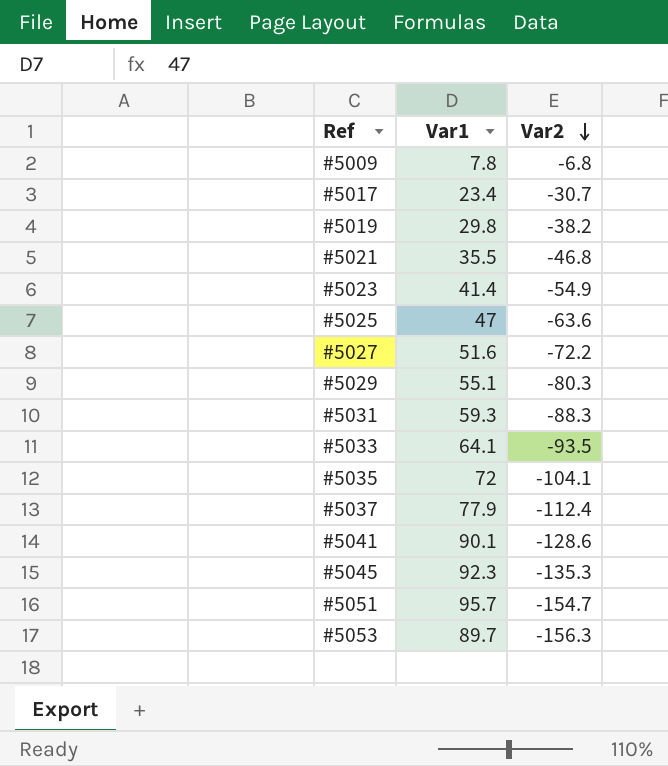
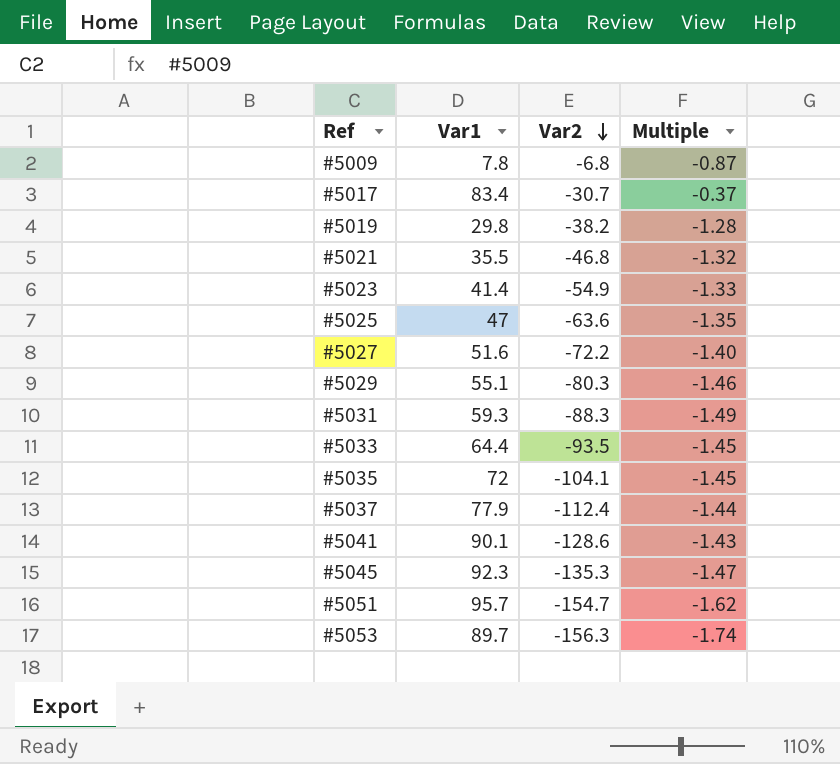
column Multiple | formula: none -> [Var2] / [Var1]
#5017 | Var1: 23.4 -> 83.4
#5033 | Var1: 64.1 -> 64.4

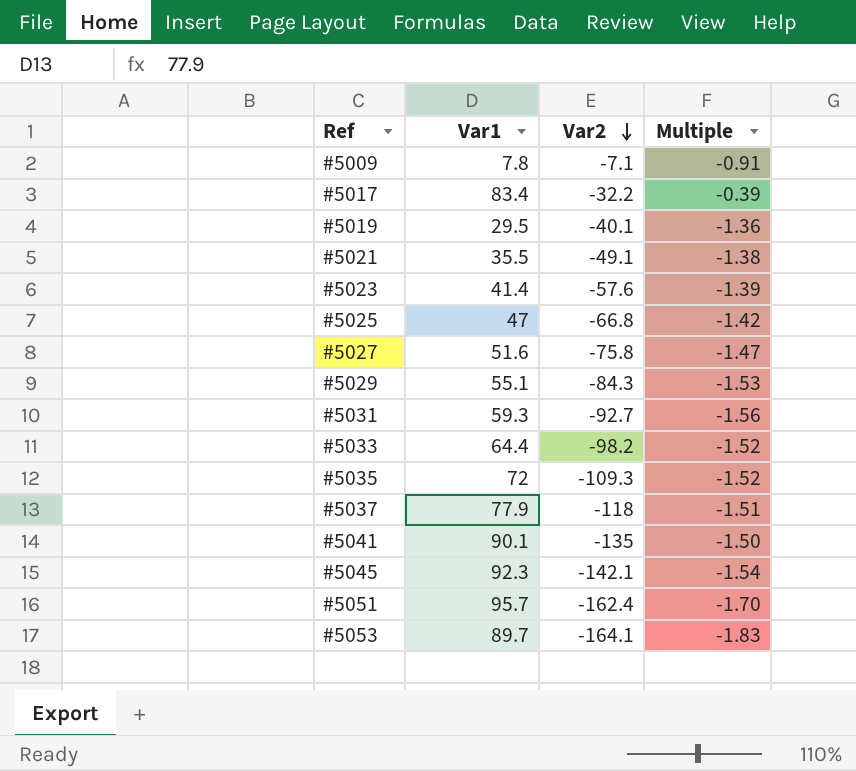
#5009 | Var2: -6.8 -> -7.1
#5009 | Multiple: -0.87 -> -0.91
#5017 | Var2: -30.7 -> -32.2
#5017 | Multiple: -0.37 -> -0.39
#5019 | Var1: 29.8 -> 29.5
#5019 | Var2: -38.2 -> -40.1
#5019 | Multiple: -1.28 -> -1.36
#5021 | Var2: -46.8 -> -49.1
#5021 | Multiple: -1.32 -> -1.38
#5023 | Var2: -54.9 -> -57.6
#5023 | Multiple: -1.33 -> -1.39
#5025 | Var2: -63.6 -> -66.8
#5025 | Multiple: -1.35 -> -1.42
#5027 | Var2: -72.2 -> -75.8
#5027 | Multiple: -1.40 -> -1.47
#5029 | Var2: -80.3 -> -84.3
#5029 | Multiple: -1.46 -> -1.53
#5031 | Var2: -88.3 -> -92.7
#5031 | Multiple: -1.49 -> -1.56
#5033 | Var2: -93.5 -> -98.2
#5033 | Multiple: -1.45 -> -1.52
#5035 | Var2: -104.1 -> -109.3
#5035 | Multiple: -1.45 -> -1.52
#5037 | Var2: -112.4 -> -118
#5037 | Multiple: -1.44 -> -1.51
#5041 | Var2: -128.6 -> -135
#5041 | Multiple: -1.43 -> -1.50
#5045 | Var2: -135.3 -> -142.1
#5045 | Multiple: -1.47 -> -1.54
#5051 | Var2: -154.7 -> -162.4
#5051 | Multiple: -1.62 -> -1.70
#5053 | Var2: -156.3 -> -164.1
#5053 | Multiple: -1.74 -> -1.83

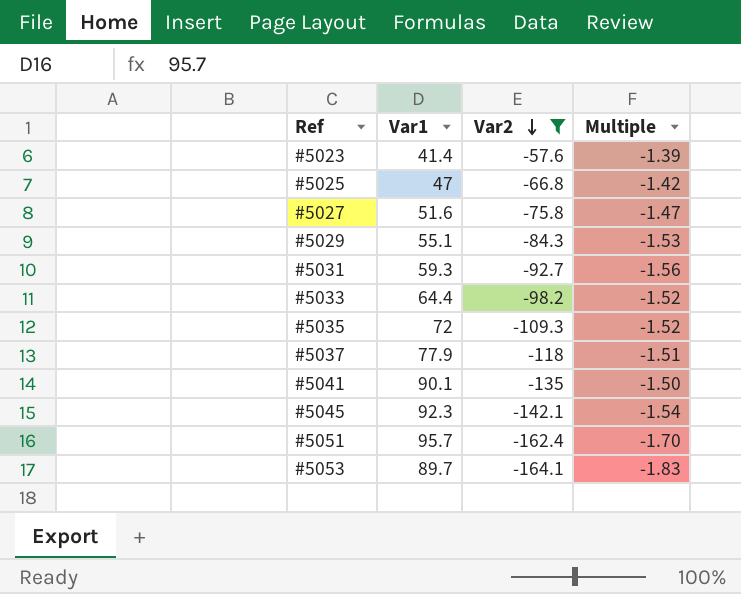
filter: none -> Var2 <= -57.6

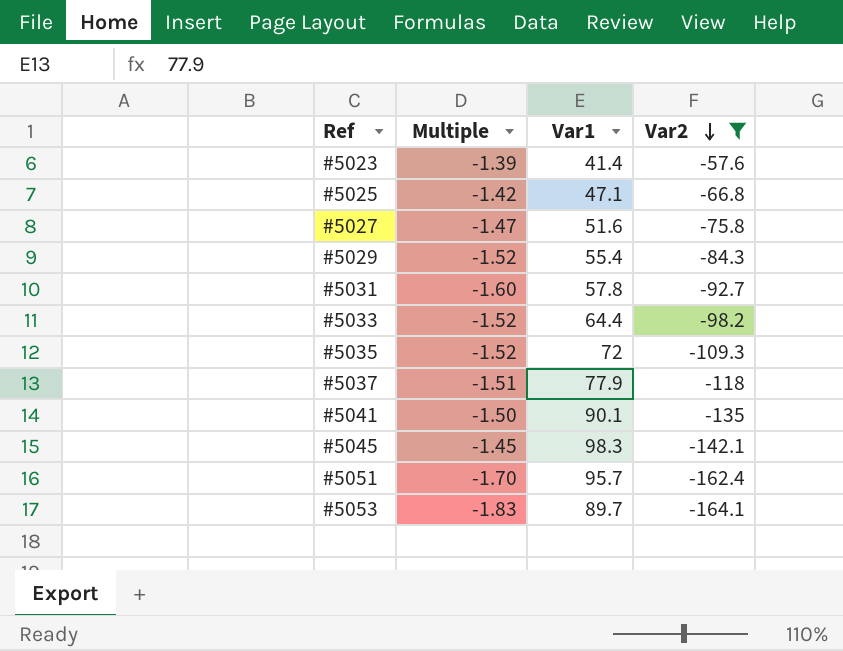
column Multiple | position: 4 -> 2
#5025 | Var1: 47 -> 47.1
#5029 | Multiple: -1.53 -> -1.52
#5029 | Var1: 55.1 -> 55.4
#5031 | Multiple: -1.56 -> -1.60
#5031 | Var1: 59.3 -> 57.8
#5045 | Multiple: -1.54 -> -1.45
#5045 | Var1: 92.3 -> 98.3

